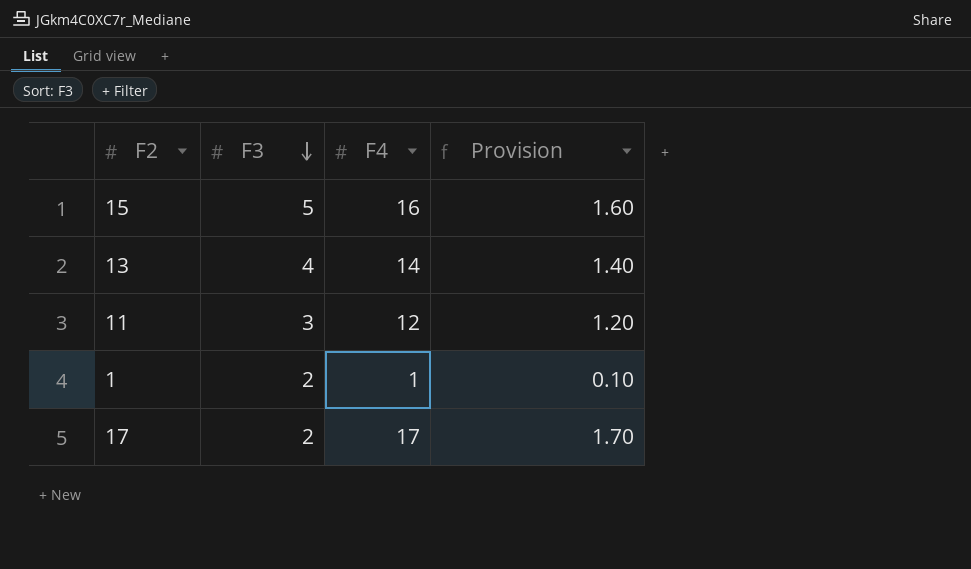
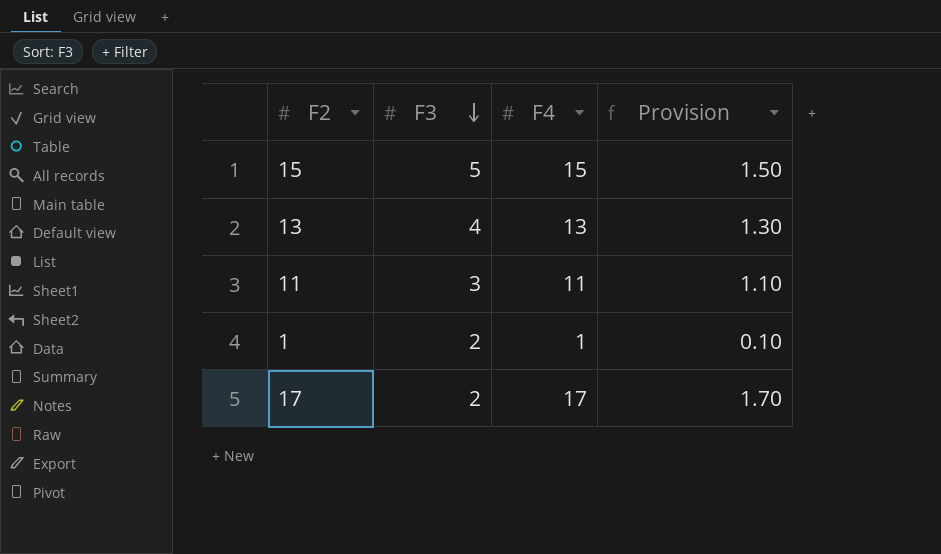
15 | F4: 16 -> 15
15 | Provision: 1.60 -> 1.50
13 | F4: 14 -> 13
13 | Provision: 1.40 -> 1.30
11 | F4: 12 -> 11
11 | Provision: 1.20 -> 1.10

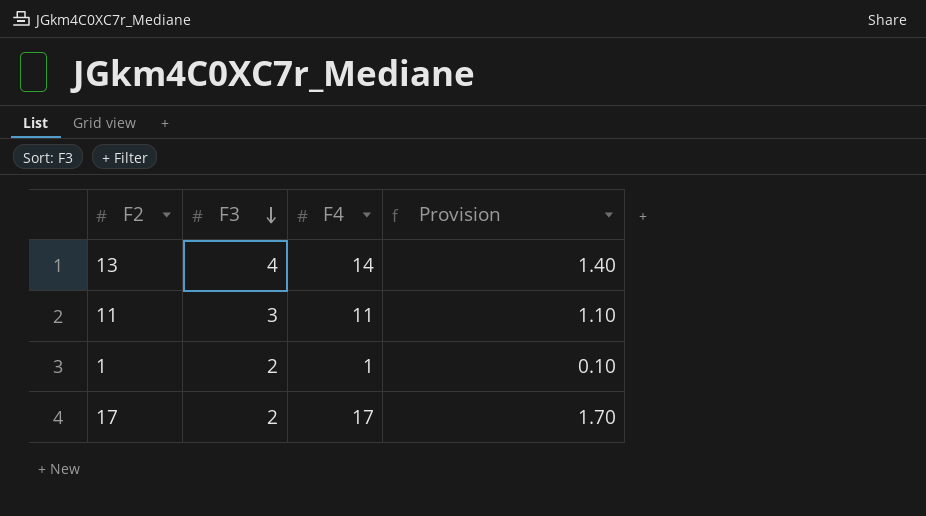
row 15: 5 | 15 | 1.50 -> none
13 | F4: 13 -> 14
13 | Provision: 1.30 -> 1.40

